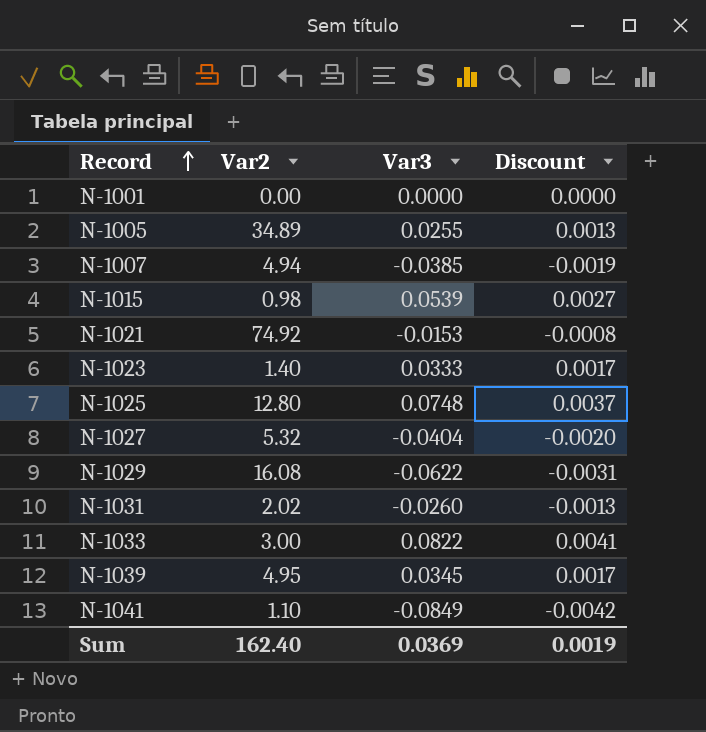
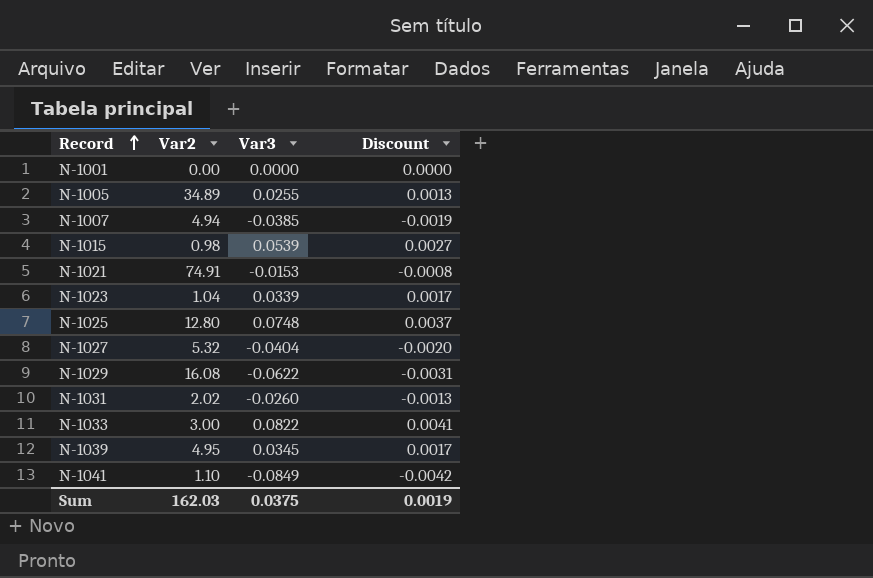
N-1021 | Var2: 74.92 -> 74.91
N-1023 | Var2: 1.40 -> 1.04
N-1023 | Var3: 0.0333 -> 0.0339
Sum | Var2: 162.40 -> 162.03
Sum | Var3: 0.0369 -> 0.0375

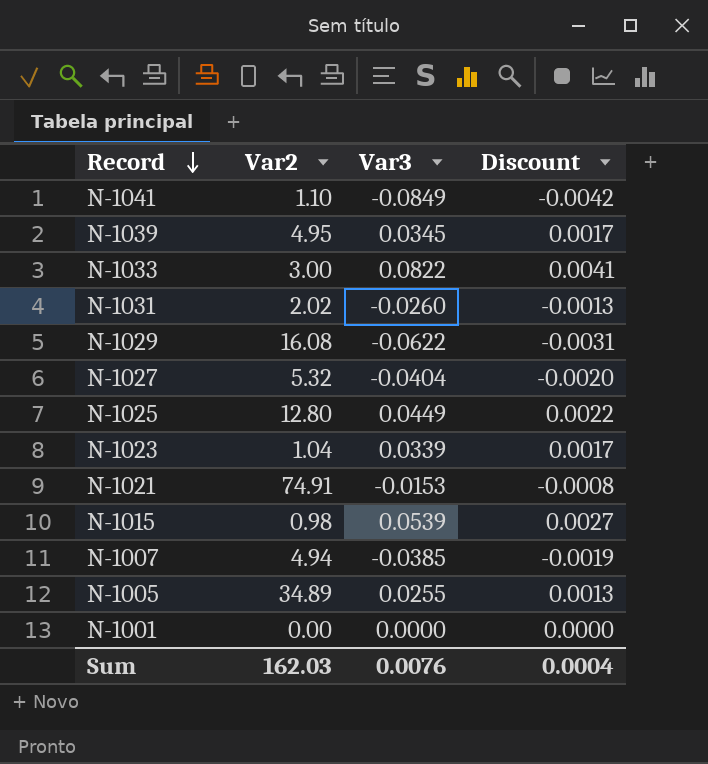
row order: Record ascending -> Record descending
N-1025 | Var3: 0.0748 -> 0.0449
N-1025 | Discount: 0.0037 -> 0.0022
Sum | Var3: 0.0375 -> 0.0076
Sum | Discount: 0.0019 -> 0.0004

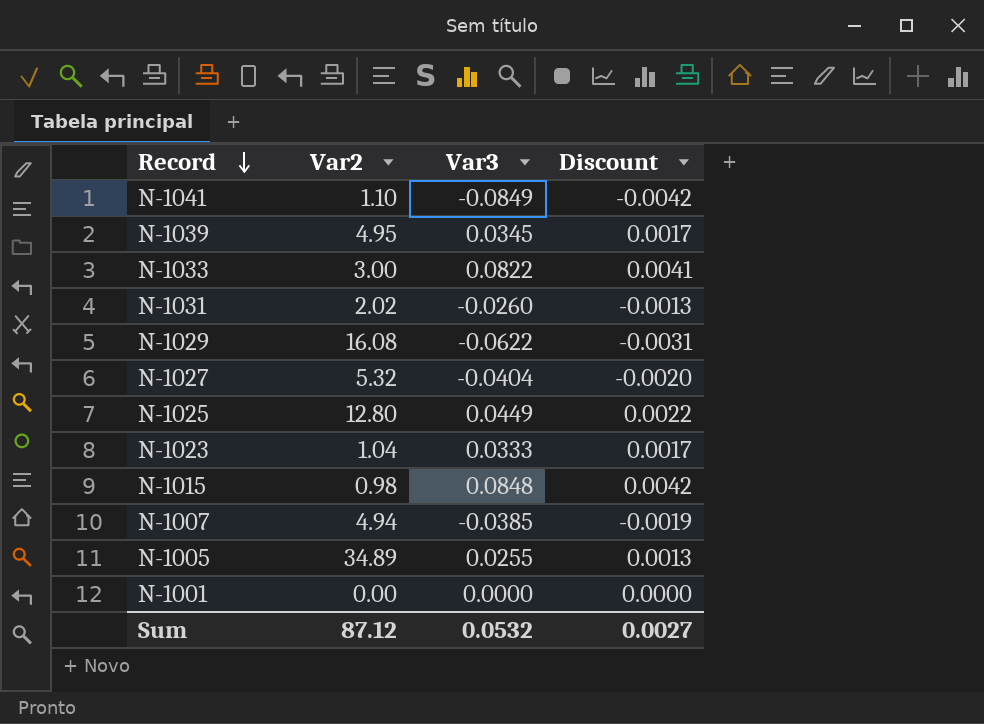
row N-1021: 74.91 | -0.0153 | -0.0008 -> none
N-1023 | Var3: 0.0339 -> 0.0333
N-1015 | Var3: 0.0539 -> 0.0848
N-1015 | Discount: 0.0027 -> 0.0042
Sum | Var2: 162.03 -> 87.12
Sum | Var3: 0.0076 -> 0.0532
Sum | Discount: 0.0004 -> 0.0027

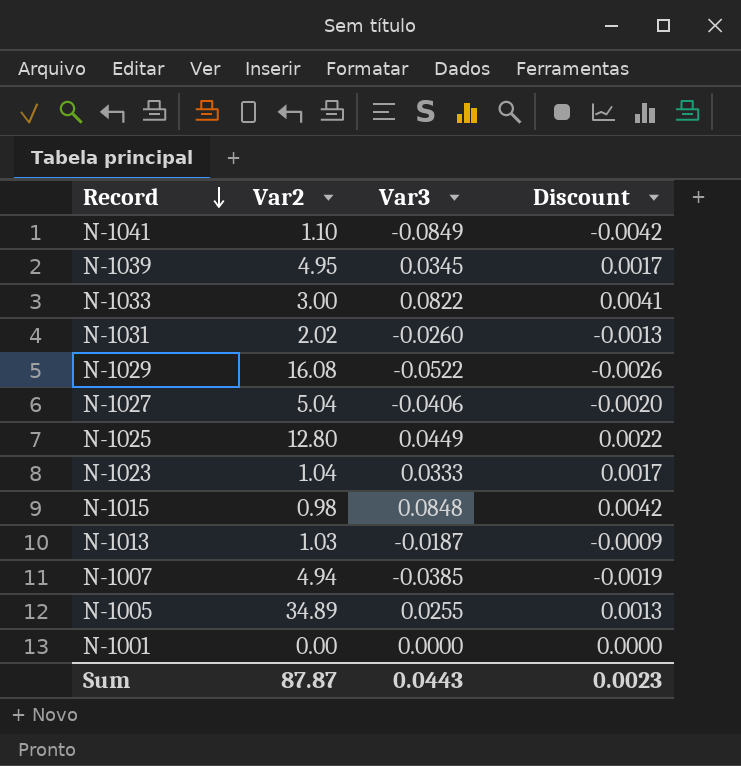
N-1029 | Var3: -0.0622 -> -0.0522
N-1029 | Discount: -0.0031 -> -0.0026
N-1027 | Var2: 5.32 -> 5.04
N-1027 | Var3: -0.0404 -> -0.0406
row N-1013: none -> 1.03 | -0.0187 | -0.0009
Sum | Var2: 87.12 -> 87.87
Sum | Var3: 0.0532 -> 0.0443
Sum | Discount: 0.0027 -> 0.0023

